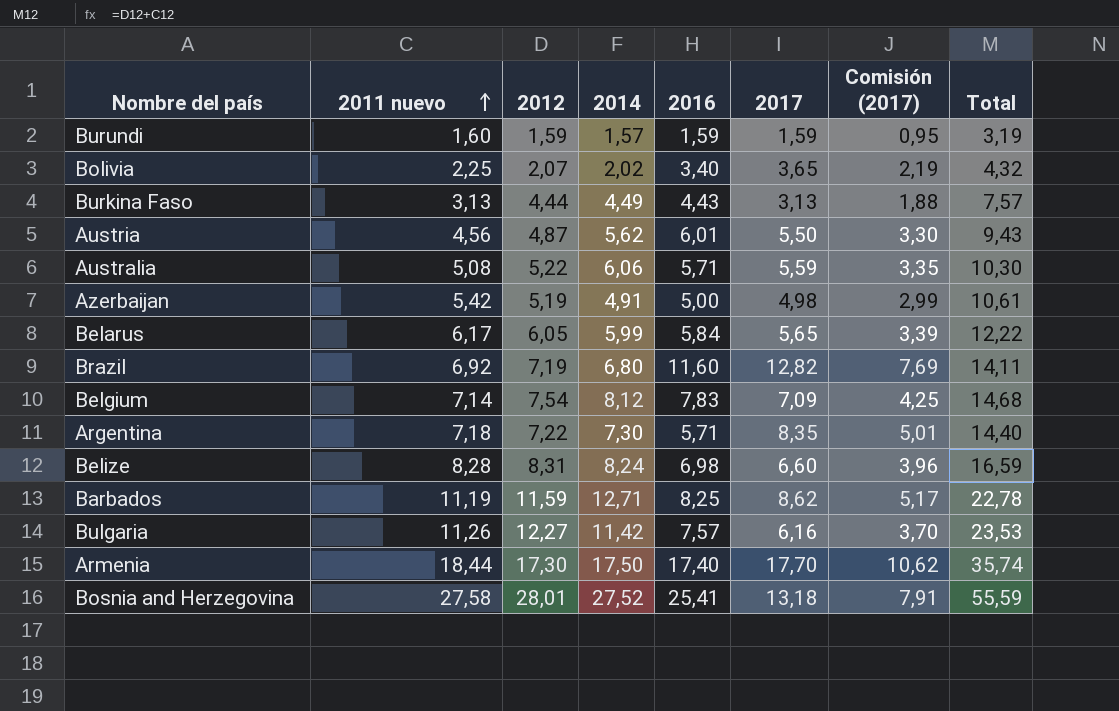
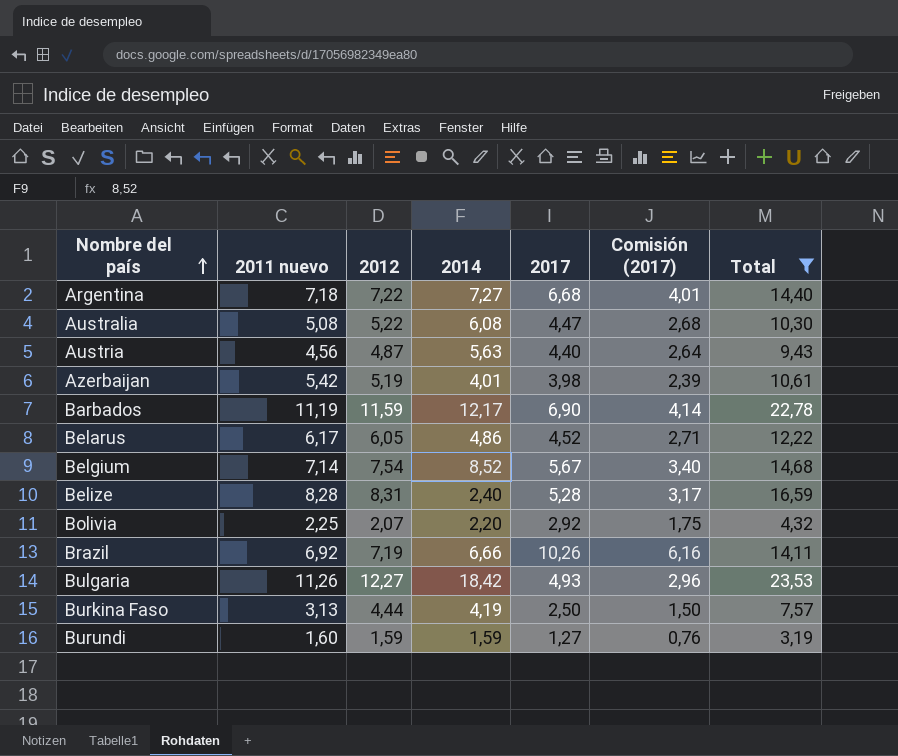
filter: none -> Total <= 23,53
row order: 2011 nuevo ascending -> Nombre del país ascending
column 2016 | position: 5 -> none
Argentina | 2014: 7,30 -> 7,27
Argentina | 2017: 8,35 -> 6,68
Argentina | Comisión (2017): 5,01 -> 4,01
Australia | 2014: 6,06 -> 6,08
Australia | 2017: 5,59 -> 4,47
Australia | Comisión (2017): 3,35 -> 2,68
Austria | 2014: 5,62 -> 5,63
Austria | 2017: 5,50 -> 4,40
Austria | Comisión (2017): 3,30 -> 2,64
Azerbaijan | 2014: 4,91 -> 4,01
Azerbaijan | 2017: 4,98 -> 3,98
Azerbaijan | Comisión (2017): 2,99 -> 2,39
Barbados | 2014: 12,71 -> 12,17
Barbados | 2017: 8,62 -> 6,90
Barbados | Comisión (2017): 5,17 -> 4,14
Belarus | 2014: 5,99 -> 4,86
Belarus | 2017: 5,65 -> 4,52
Belarus | Comisión (2017): 3,39 -> 2,71
Belgium | 2014: 8,12 -> 8,52
Belgium | 2017: 7,09 -> 5,67
Belgium | Comisión (2017): 4,25 -> 3,40
Belize | 2014: 8,24 -> 2,40
Belize | 2017: 6,60 -> 5,28
Belize | Comisión (2017): 3,96 -> 3,17
Bolivia | 2014: 2,02 -> 2,20
Bolivia | 2017: 3,65 -> 2,92
Bolivia | Comisión (2017): 2,19 -> 1,75
Brazil | 2014: 6,80 -> 6,66
Brazil | 2017: 12,82 -> 10,26
Brazil | Comisión (2017): 7,69 -> 6,16
Bulgaria | 2014: 11,42 -> 18,42
Bulgaria | 2017: 6,16 -> 4,93
Bulgaria | Comisión (2017): 3,70 -> 2,96
Burkina Faso | 2014: 4,49 -> 4,19
Burkina Faso | 2017: 3,13 -> 2,50
Burkina Faso | Comisión (2017): 1,88 -> 1,50
Burundi | 2014: 1,57 -> 1,59
Burundi | 2017: 1,59 -> 1,27
Burundi | Comisión (2017): 0,95 -> 0,76

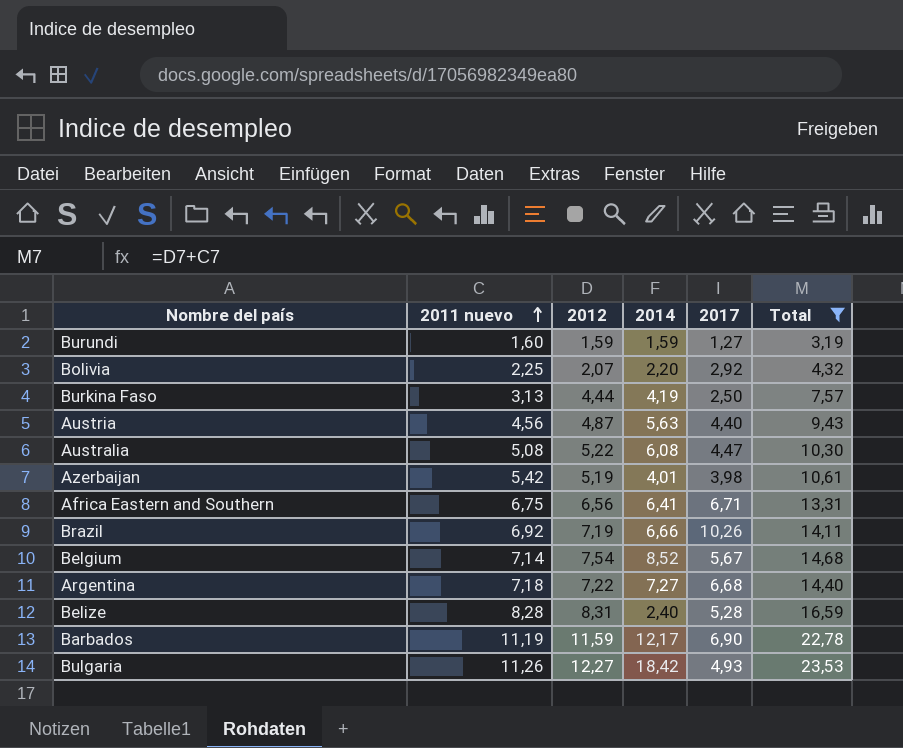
row order: Nombre del país ascending -> 2011 nuevo ascending
column Comisión (2017) | formula: [2017] * 0,6 -> none
row Belarus: 6,17 | 6,05 | 4,86 | 4,52 | 2,71 | 12,22 -> none
row Africa Eastern and Southern: none -> 6,75 | 6,56 | 6,41 | 6,71 | 13,31

